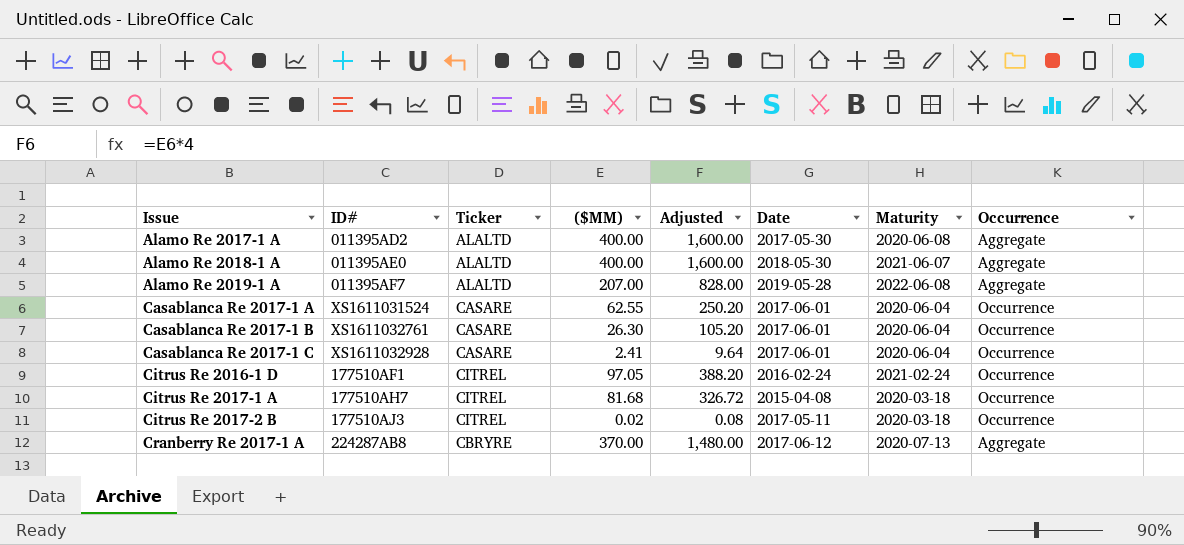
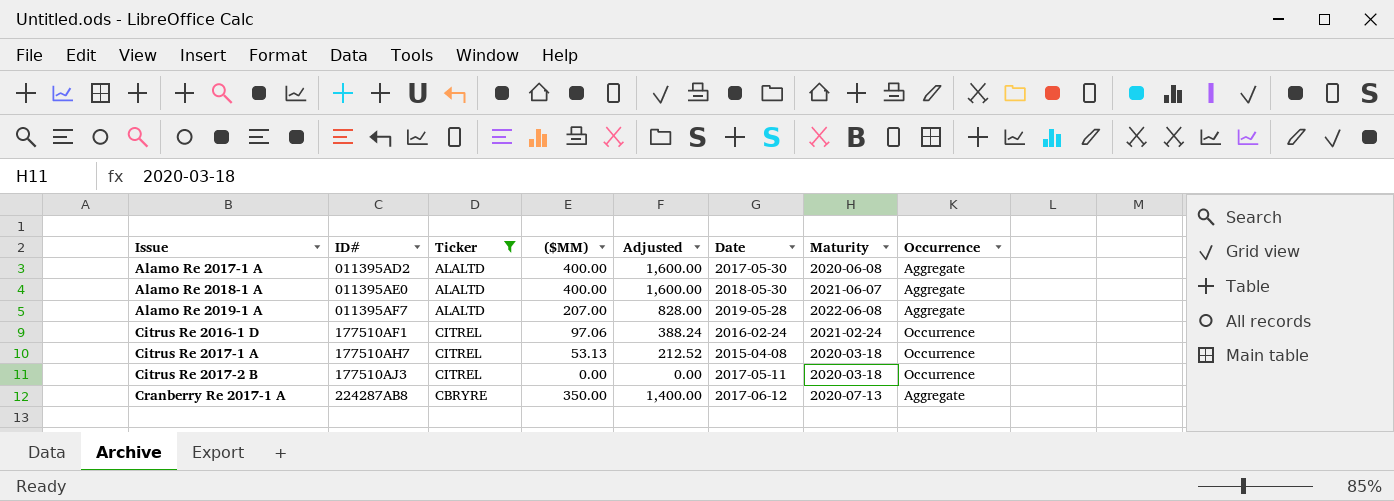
filter: none -> Ticker != CASARE
Citrus Re 2016-1 D | ($MM): 97.05 -> 97.06
Citrus Re 2016-1 D | Adjusted: 388.20 -> 388.24
Citrus Re 2017-1 A | ($MM): 81.68 -> 53.13
Citrus Re 2017-1 A | Adjusted: 326.72 -> 212.52
Citrus Re 2017-2 B | ($MM): 0.02 -> 0.00
Citrus Re 2017-2 B | Adjusted: 0.08 -> 0.00
Cranberry Re 2017-1 A | ($MM): 370.00 -> 350.00
Cranberry Re 2017-1 A | Adjusted: 1,480.00 -> 1,400.00

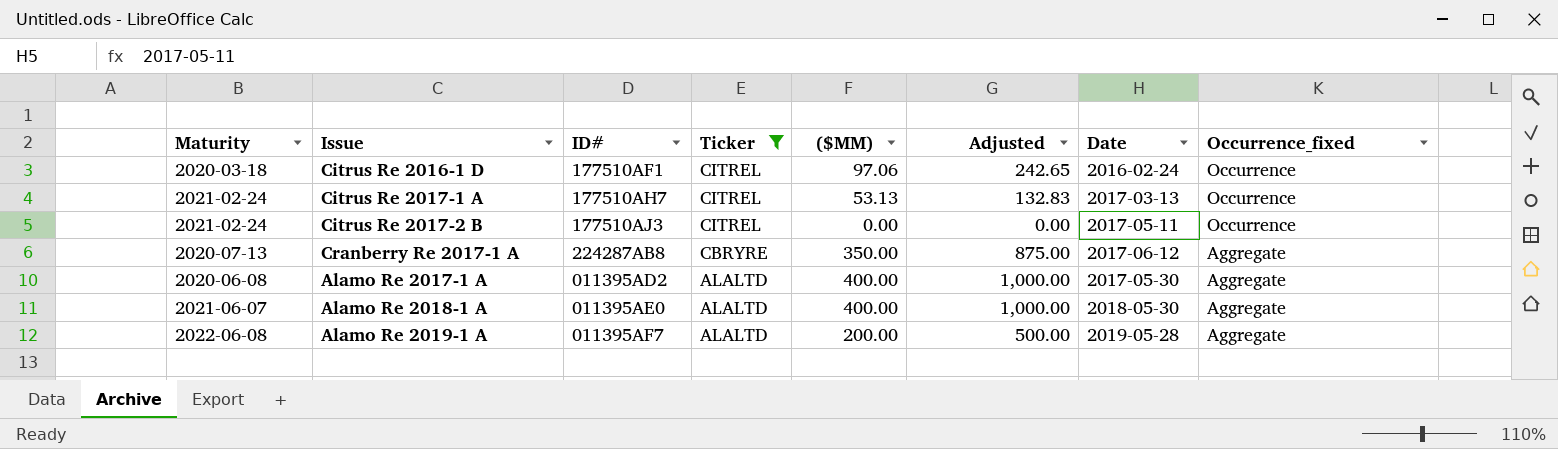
row order: Issue ascending -> Ticker descending
column Maturity | position: 7 -> 1
column Adjusted | formula: [($MM)] * 4 -> [($MM)] * 2.5
column name: Occurrence -> Occurrence_fixed
Citrus Re 2016-1 D | Maturity: 2021-02-24 -> 2020-03-18
Citrus Re 2017-1 A | Maturity: 2020-03-18 -> 2021-02-24
Citrus Re 2017-1 A | Date: 2015-04-08 -> 2017-03-13
Citrus Re 2017-2 B | Maturity: 2020-03-18 -> 2021-02-24
Alamo Re 2019-1 A | ($MM): 207.00 -> 200.00

